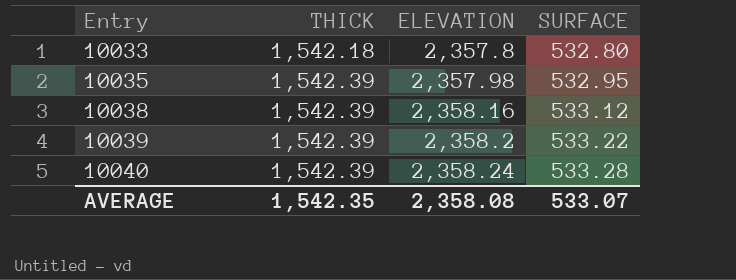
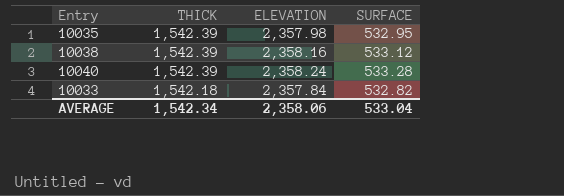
row order: Entry ascending -> THICK descending
row 10039: 1,542.39 | 2,358.2 | 533.22 -> none
10033 | ELEVATION: 2,357.8 -> 2,357.84
10033 | SURFACE: 532.80 -> 532.82
AVERAGE | THICK: 1,542.35 -> 1,542.34
AVERAGE | ELEVATION: 2,358.08 -> 2,358.06
AVERAGE | SURFACE: 533.07 -> 533.04

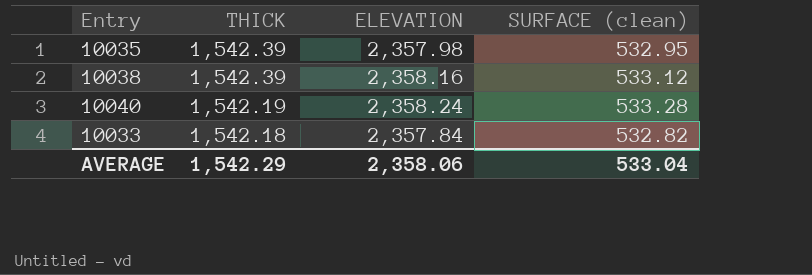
column name: SURFACE -> SURFACE (clean)
10040 | THICK: 1,542.39 -> 1,542.19
AVERAGE | THICK: 1,542.34 -> 1,542.29

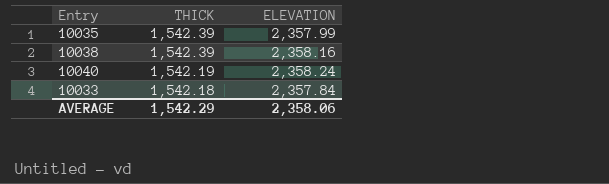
column SURFACE (clean) | position: 4 -> none
10035 | ELEVATION: 2,357.98 -> 2,357.99

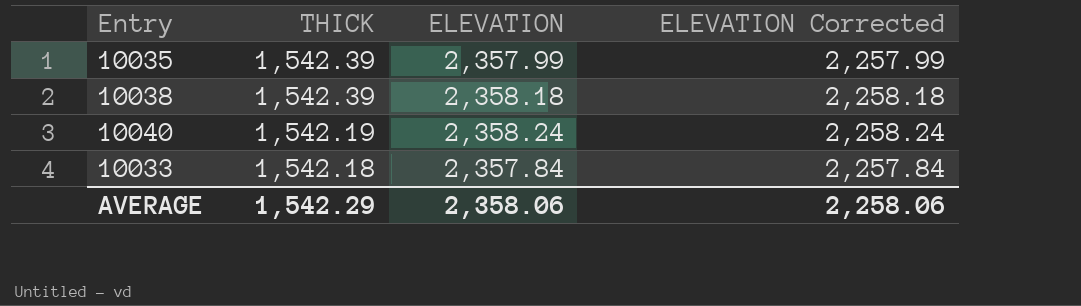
column ELEVATION Corrected | formula: none -> [ELEVATION] - 100
10038 | ELEVATION: 2,358.16 -> 2,358.18

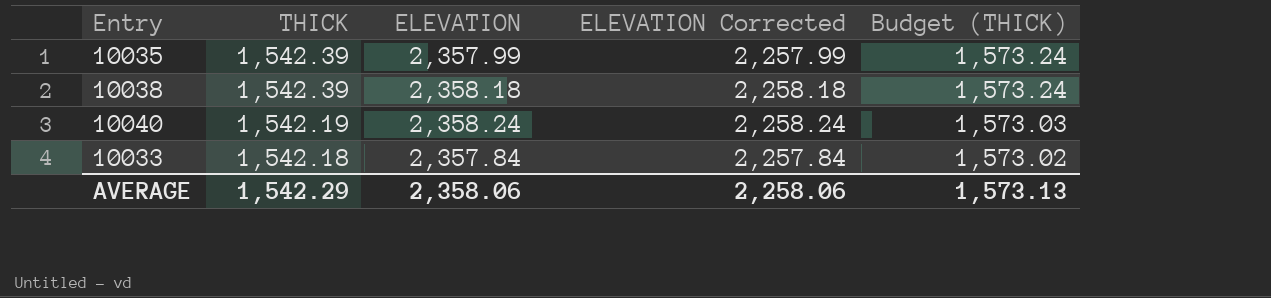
column Budget (THICK) | formula: none -> [THICK] * 1.02

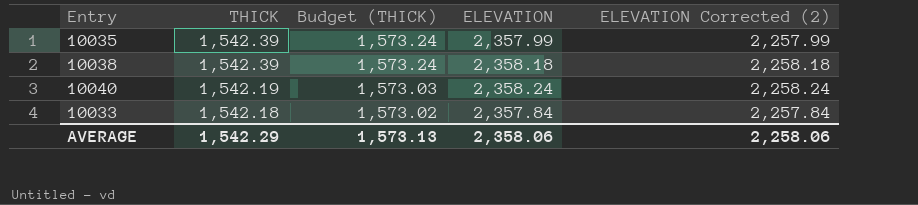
column Budget (THICK) | position: 5 -> 3
column name: ELEVATION Corrected -> ELEVATION Corrected (2)

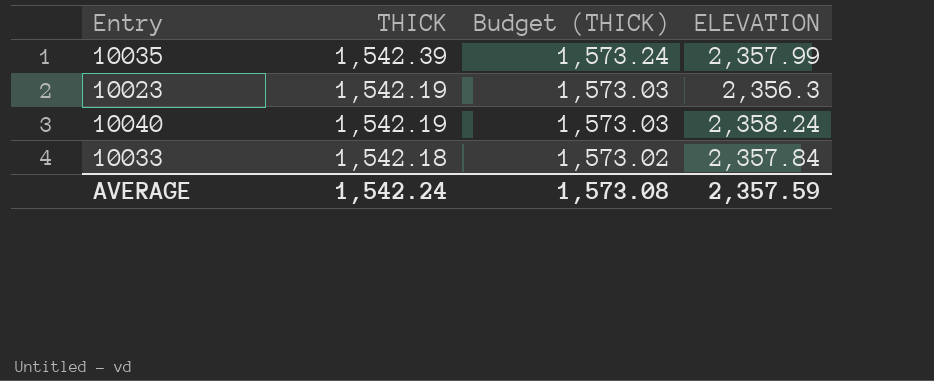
column ELEVATION Corrected (2) | formula: [ELEVATION] - 100 -> none
row 10038: 1,542.39 | 1,573.24 | 2,358.18 | 2,258.18 -> none
row 10023: none -> 1,542.19 | 1,573.03 | 2,356.3
AVERAGE | THICK: 1,542.29 -> 1,542.24
AVERAGE | Budget (THICK): 1,573.13 -> 1,573.08
AVERAGE | ELEVATION: 2,358.06 -> 2,357.59

